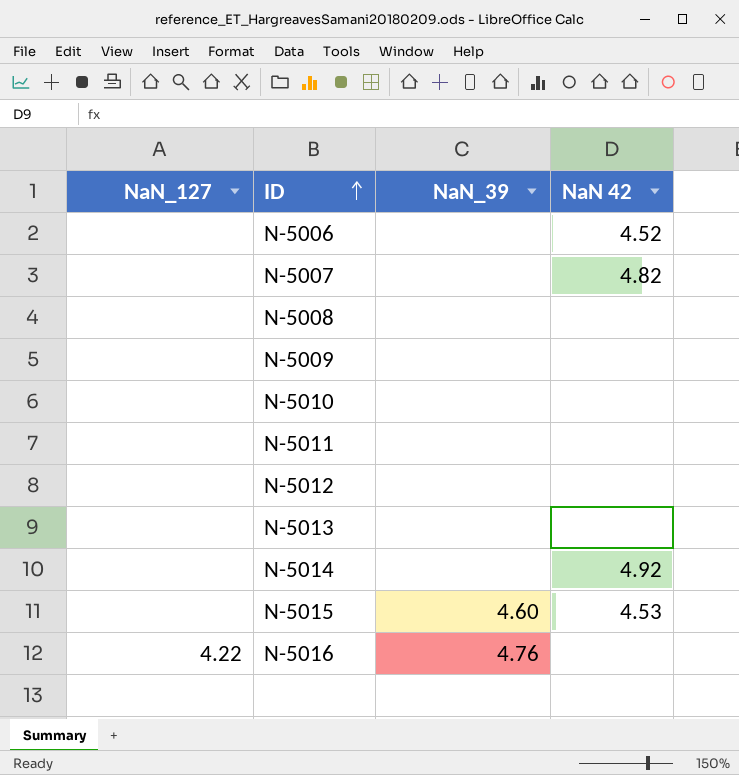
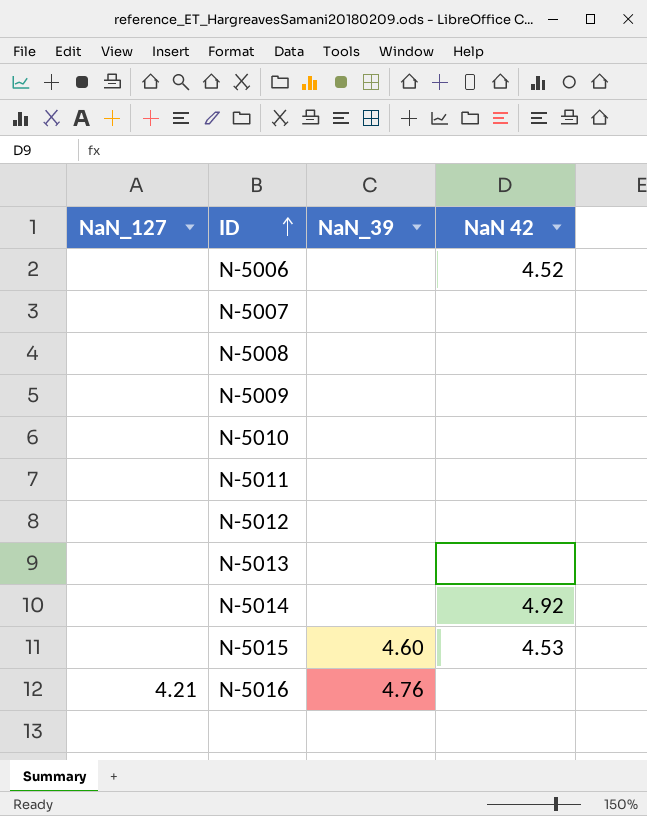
N-5007 | NaN 42: 4.82 -> none
N-5016 | NaN_127: 4.22 -> 4.21

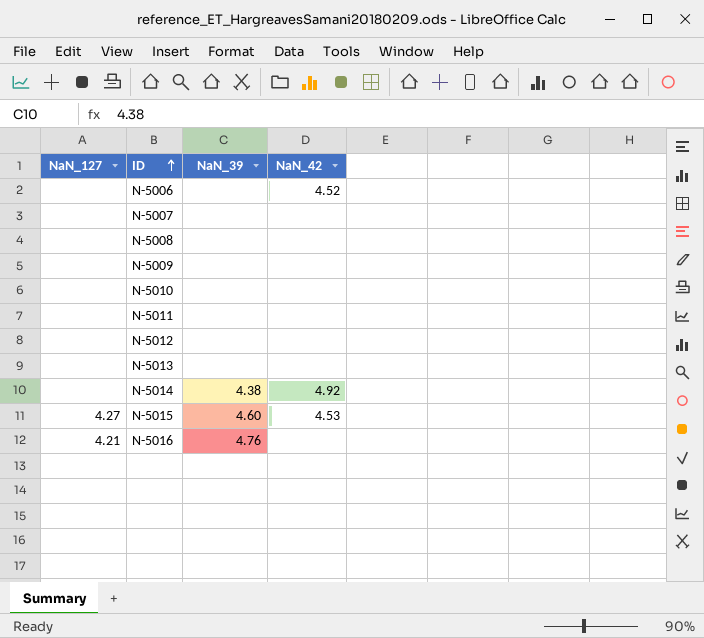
column name: NaN 42 -> NaN_42
N-5014 | NaN_39: none -> 4.38
N-5015 | NaN_127: none -> 4.27

